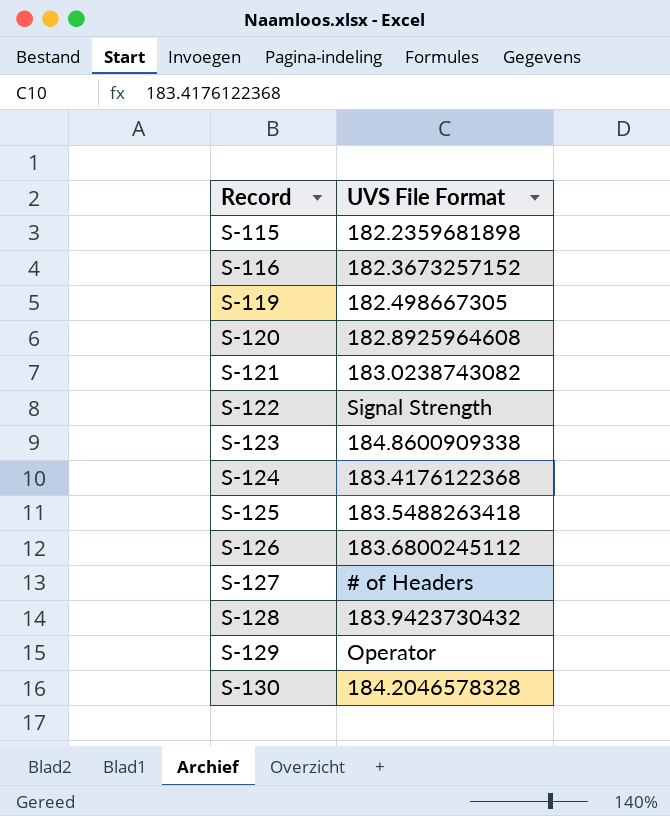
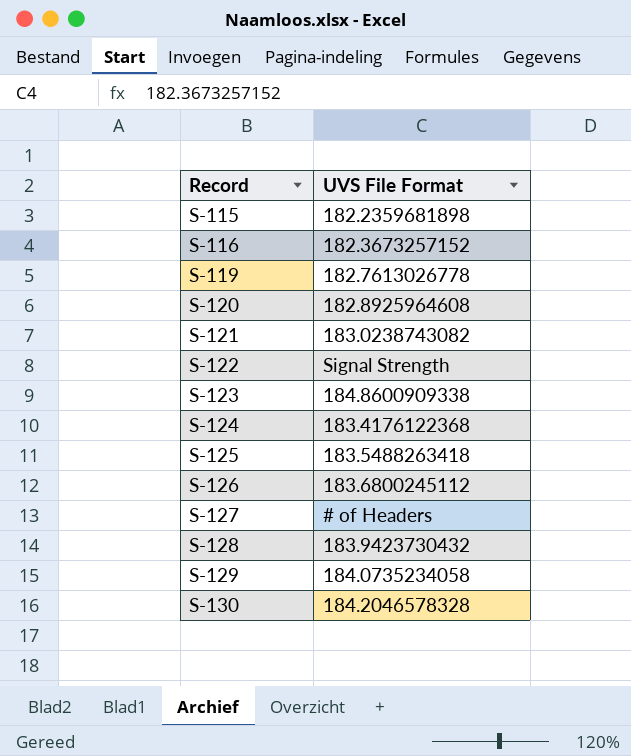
S-119 | UVS File Format: 182.498667305 -> 182.7613026778
S-129 | UVS File Format: Operator -> 184.0735234058

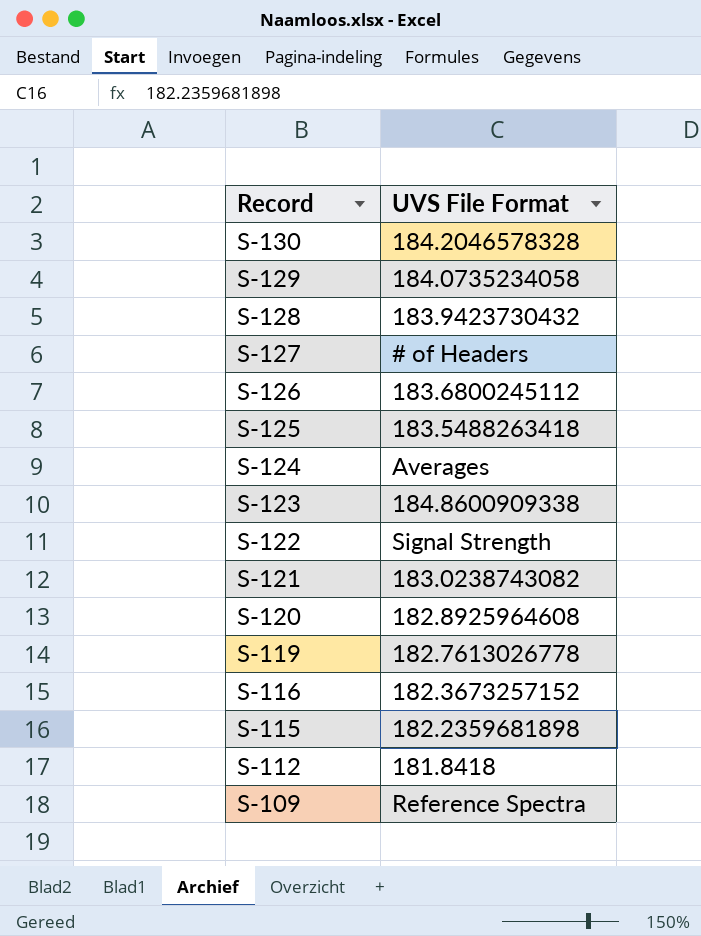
row order: Record ascending -> Record descending
S-124 | UVS File Format: 183.4176122368 -> Averages
row S-112: none -> 181.8418
row S-109: none -> Reference Spectra

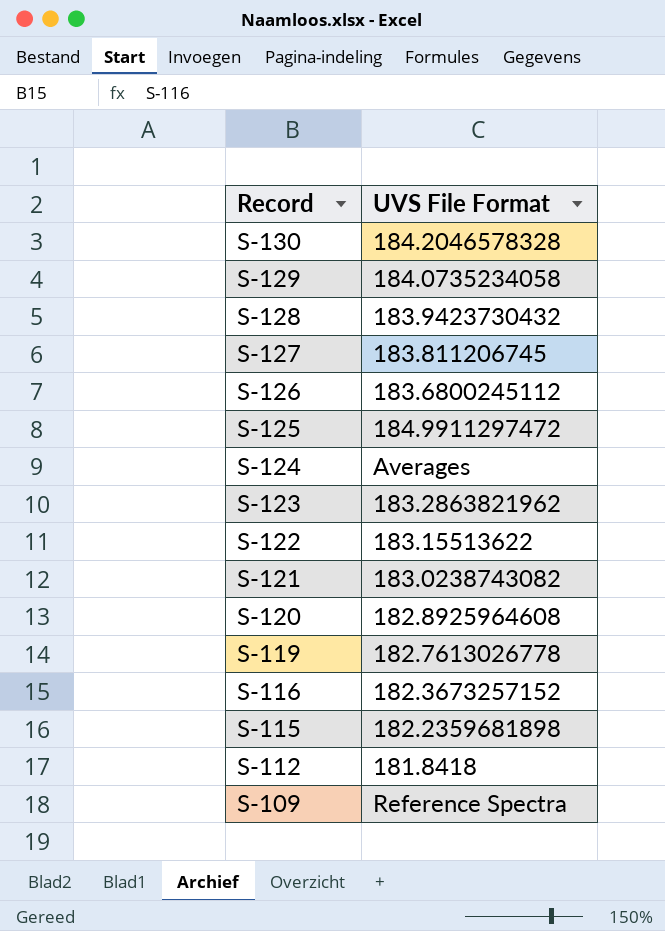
S-127 | UVS File Format: # of Headers -> 183.811206745
S-125 | UVS File Format: 183.5488263418 -> 184.9911297472
S-123 | UVS File Format: 184.8600909338 -> 183.2863821962
S-122 | UVS File Format: Signal Strength -> 183.15513622

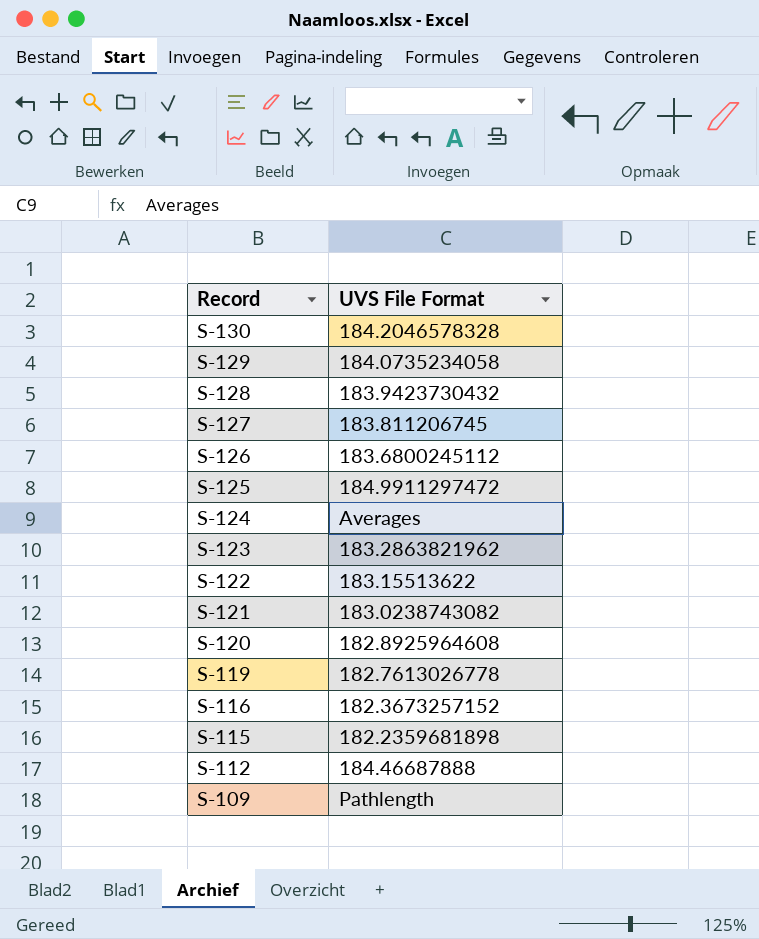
S-112 | UVS File Format: 181.8418 -> 184.46687888
S-109 | UVS File Format: Reference Spectra -> Pathlength

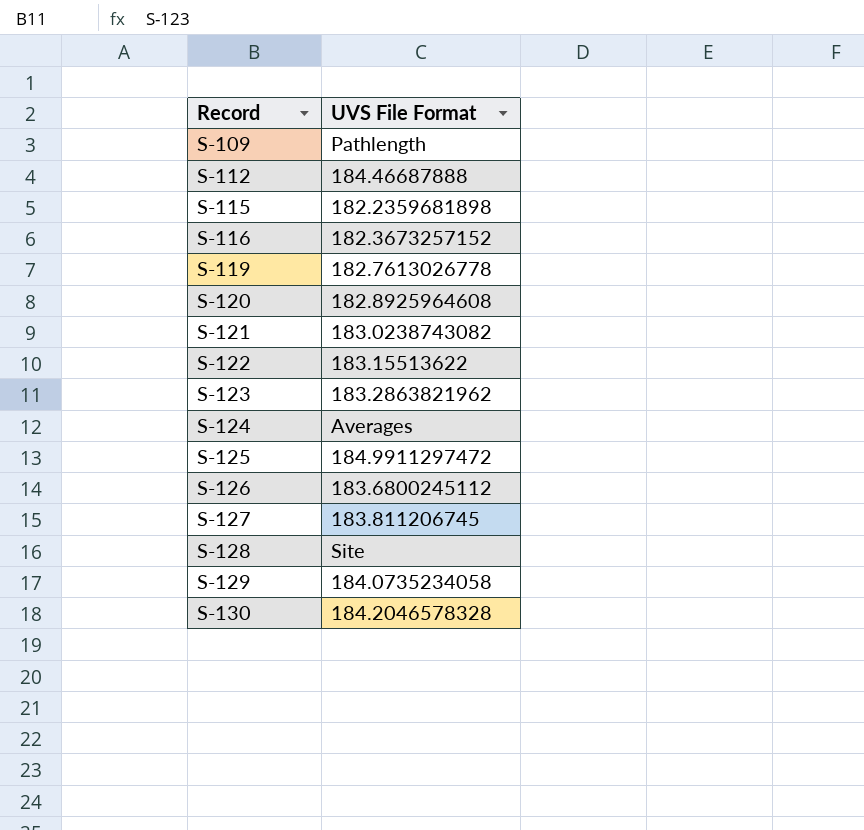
row order: Record descending -> Record ascending
S-128 | UVS File Format: 183.9423730432 -> Site

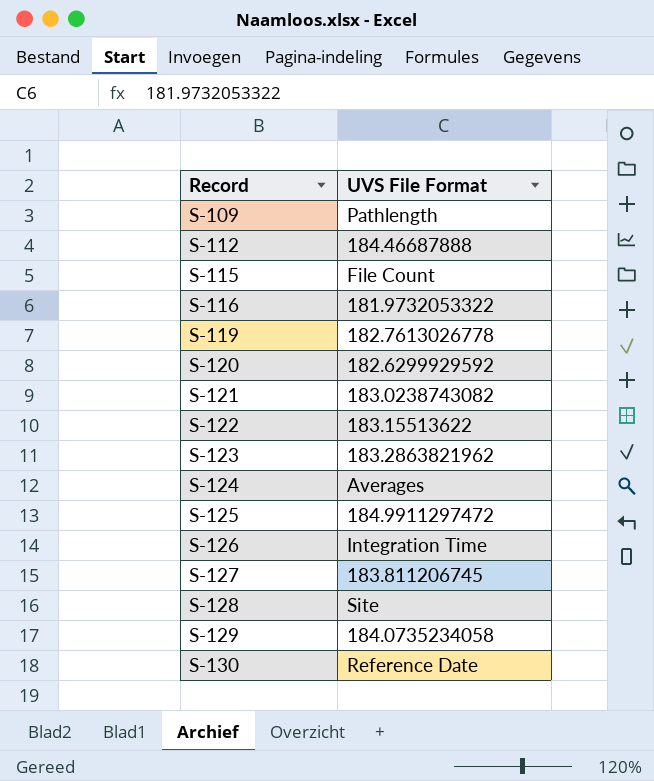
S-115 | UVS File Format: 182.2359681898 -> File Count
S-116 | UVS File Format: 182.3673257152 -> 181.9732053322
S-120 | UVS File Format: 182.8925964608 -> 182.6299929592
S-126 | UVS File Format: 183.6800245112 -> Integration Time
S-130 | UVS File Format: 184.2046578328 -> Reference Date

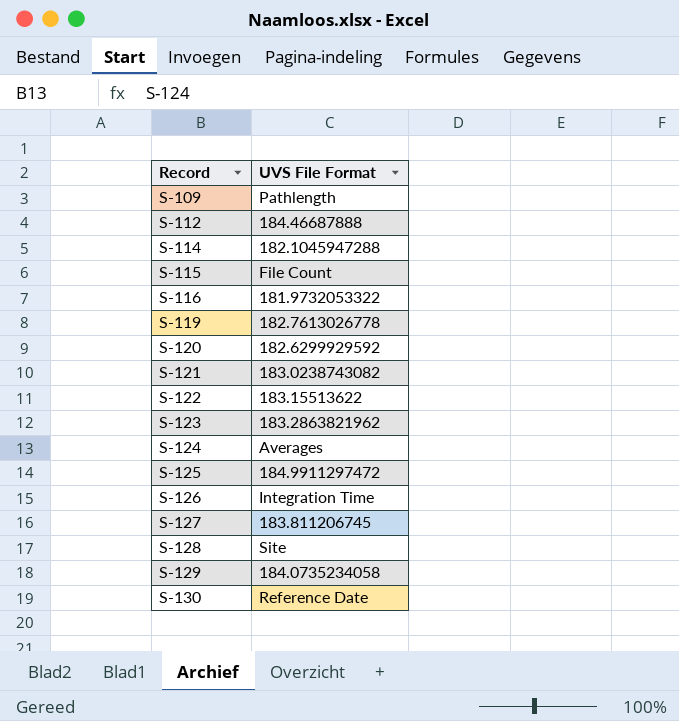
row S-114: none -> 182.1045947288

